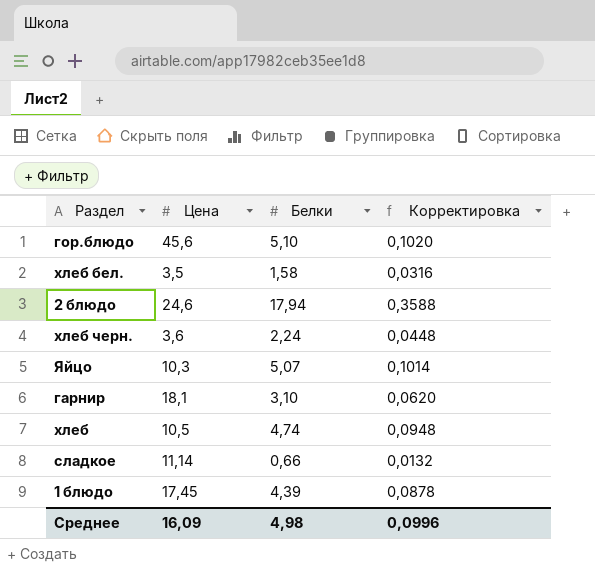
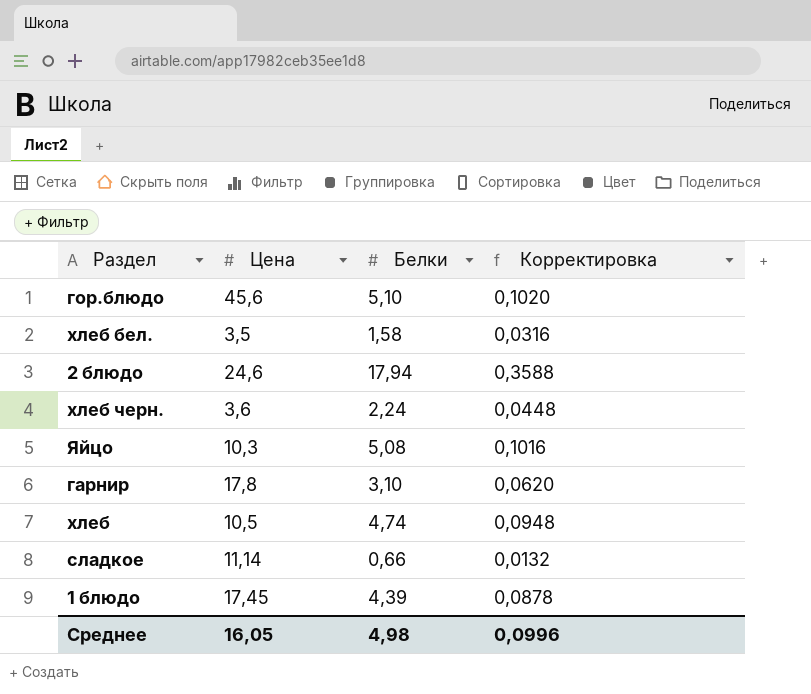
Яйцо | Белки: 5,07 -> 5,08
Яйцо | Корректировка: 0,1014 -> 0,1016
гарнир | Цена: 18,1 -> 17,8
Среднее | Цена: 16,09 -> 16,05

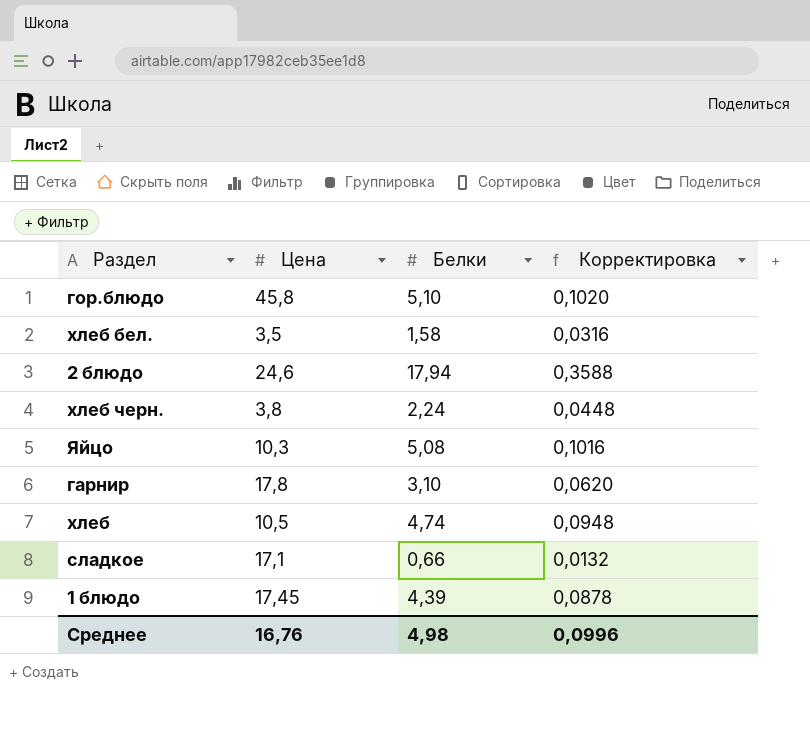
гор.блюдо | Цена: 45,6 -> 45,8
хлеб черн. | Цена: 3,6 -> 3,8
сладкое | Цена: 11,14 -> 17,1
Среднее | Цена: 16,05 -> 16,76

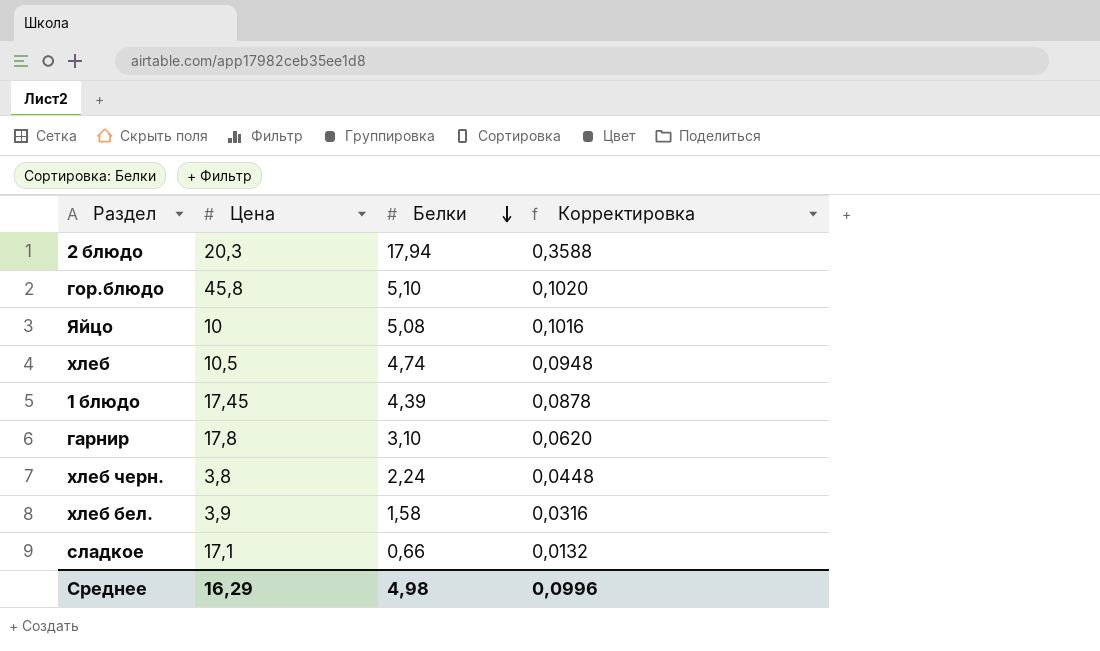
row order: none -> Белки descending
2 блюдо | Цена: 24,6 -> 20,3
Яйцо | Цена: 10,3 -> 10
хлеб бел. | Цена: 3,5 -> 3,9
Среднее | Цена: 16,76 -> 16,29

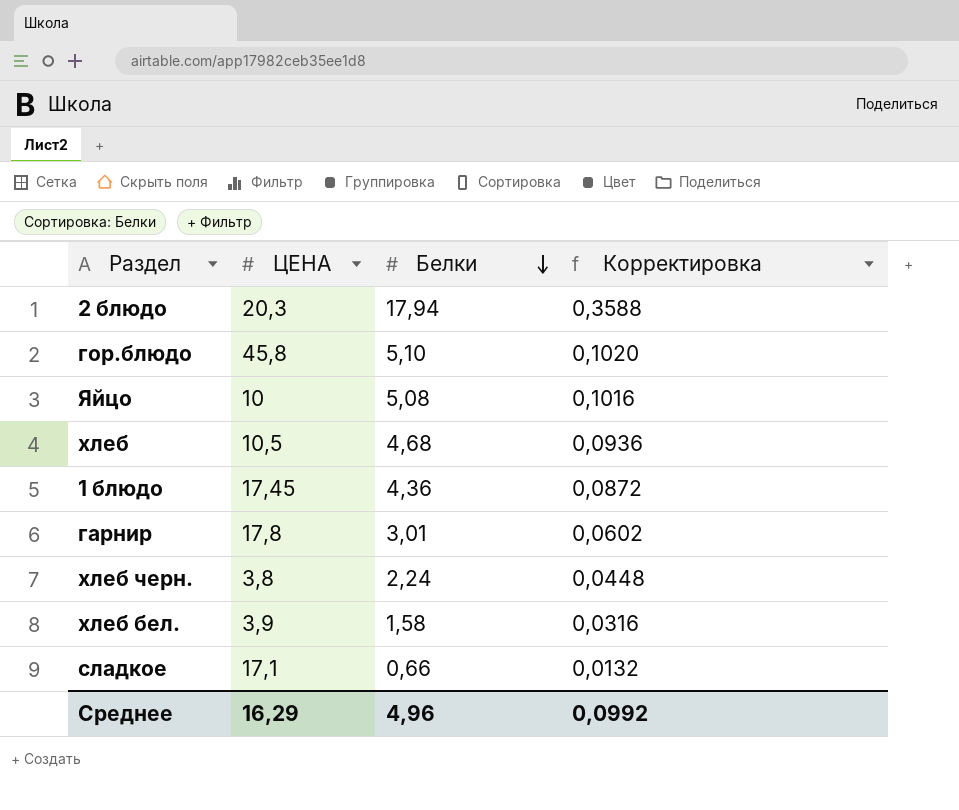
column name: Цена -> ЦЕНА
хлеб | Белки: 4,74 -> 4,68
хлеб | Корректировка: 0,0948 -> 0,0936
1 блюдо | Белки: 4,39 -> 4,36
1 блюдо | Корректировка: 0,0878 -> 0,0872
гарнир | Белки: 3,10 -> 3,01
гарнир | Корректировка: 0,0620 -> 0,0602
Среднее | Белки: 4,98 -> 4,96
Среднее | Корректировка: 0,0996 -> 0,0992

